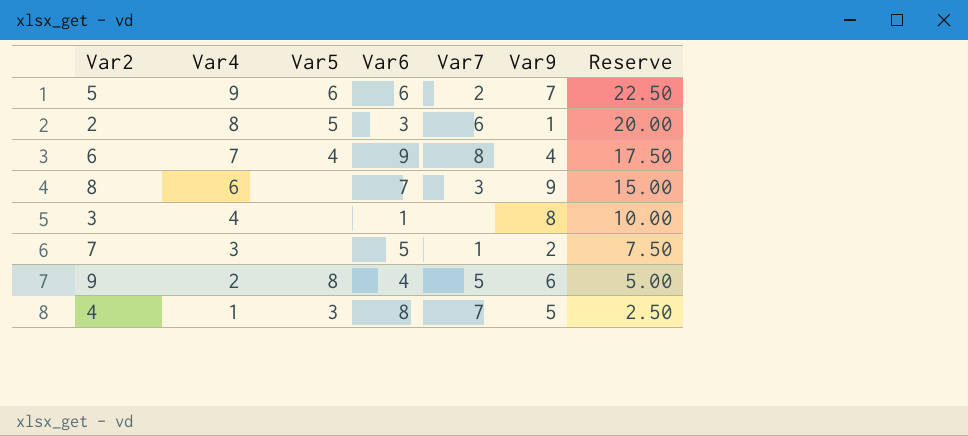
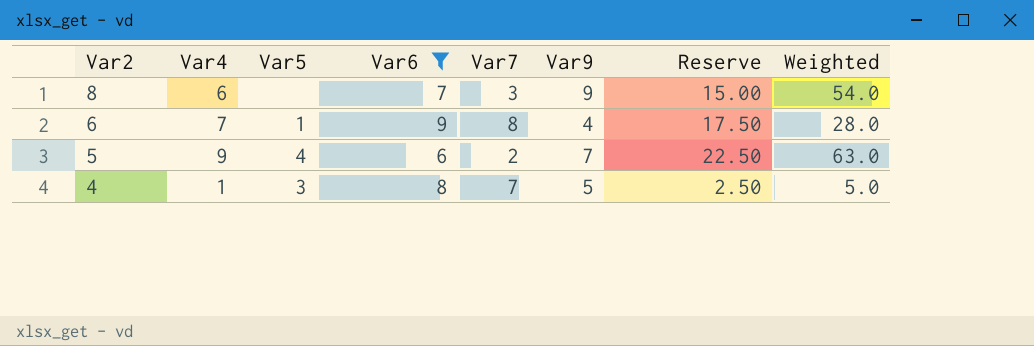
filter: none -> Var6 >= 6
row order: Var4 descending -> Var2 descending
column Weighted | formula: none -> [Var4] * [Var9]
6 | Var5: 4 -> 1
5 | Var5: 6 -> 4

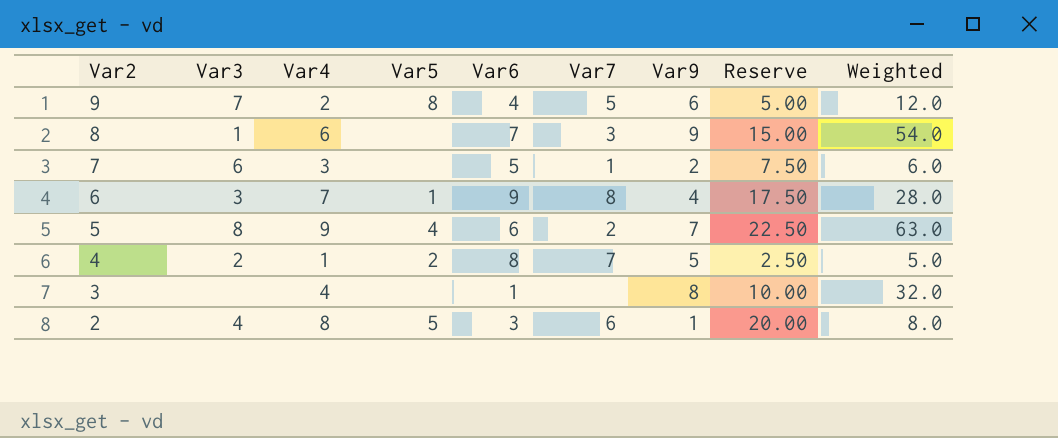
filter: Var6 >= 6 -> none
column Var3 | position: none -> 2
4 | Var5: 3 -> 2

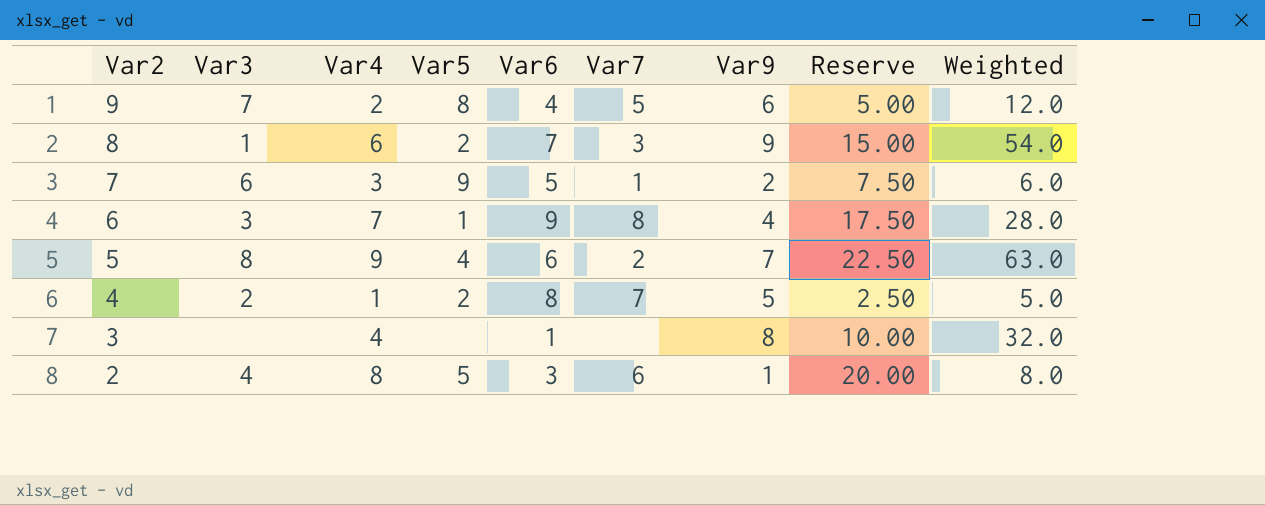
8 | Var5: none -> 2
7 | Var5: none -> 9

